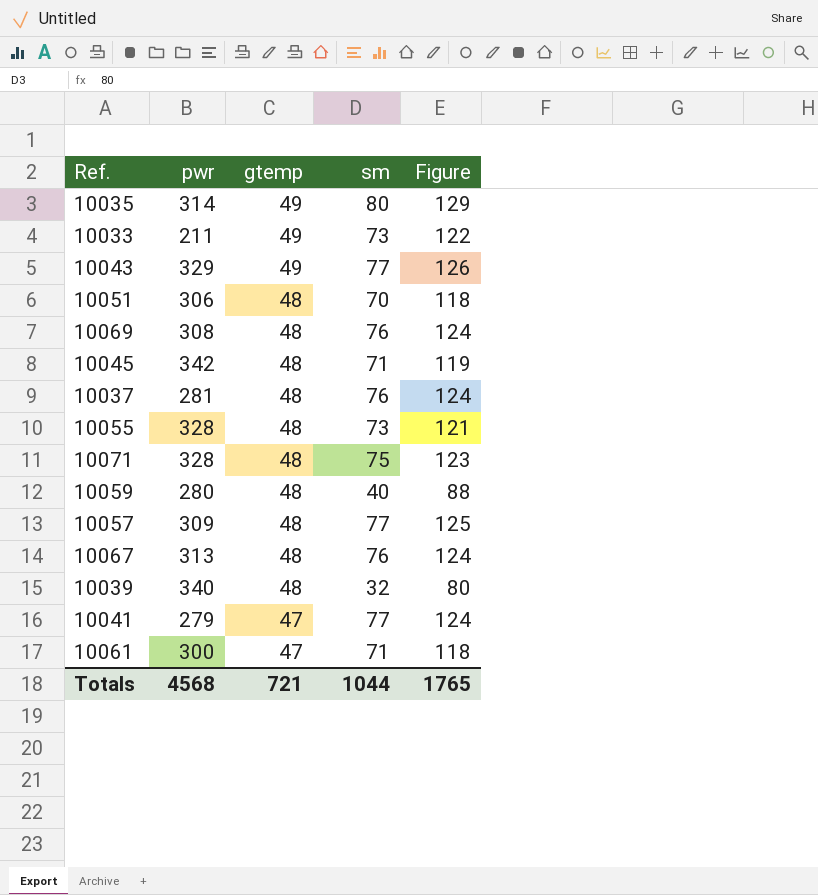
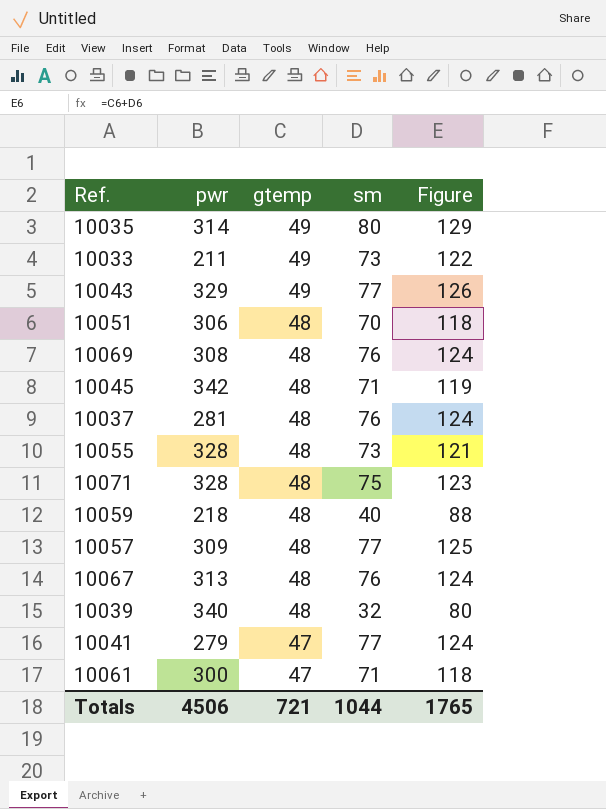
10059 | pwr: 280 -> 218
Totals | pwr: 4568 -> 4506

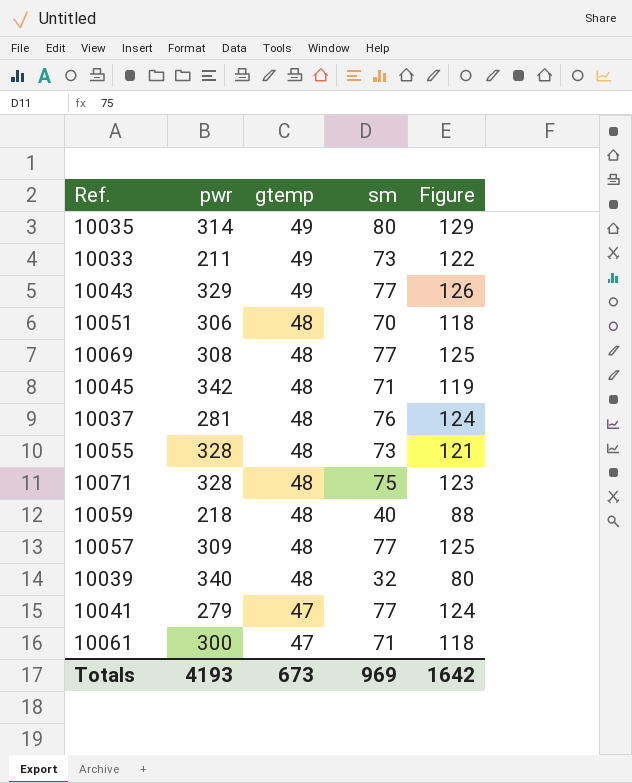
row 10067: 313 | 48 | 76 | 124 -> none
10069 | sm: 76 -> 77
10069 | Figure: 124 -> 125
Totals | pwr: 4506 -> 4193
Totals | gtemp: 721 -> 673
Totals | sm: 1044 -> 969
Totals | Figure: 1765 -> 1642

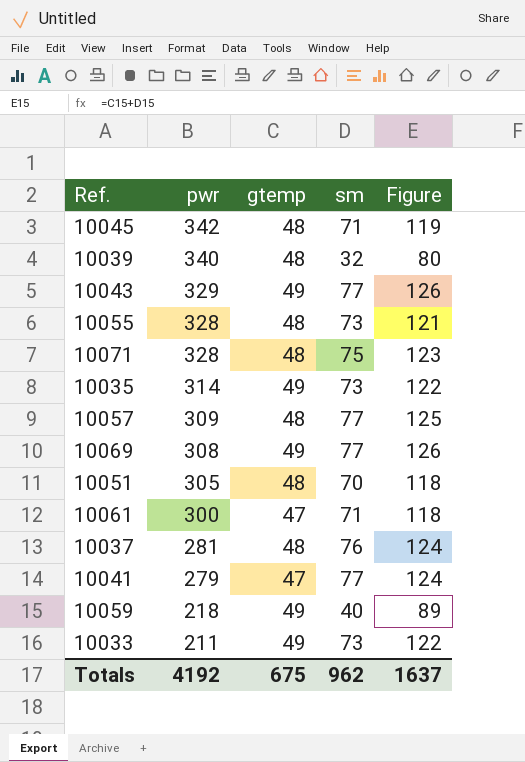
row order: gtemp descending -> pwr descending
10035 | sm: 80 -> 73
10035 | Figure: 129 -> 122
10069 | gtemp: 48 -> 49
10069 | Figure: 125 -> 126
10051 | pwr: 306 -> 305
10059 | gtemp: 48 -> 49
10059 | Figure: 88 -> 89
Totals | pwr: 4193 -> 4192
Totals | gtemp: 673 -> 675
Totals | sm: 969 -> 962
Totals | Figure: 1642 -> 1637

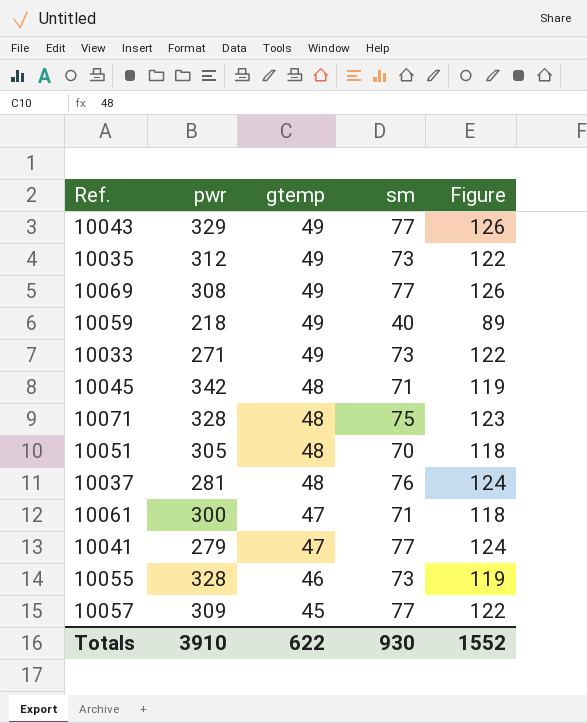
row order: pwr descending -> gtemp descending
row 10039: 340 | 48 | 32 | 80 -> none
10035 | pwr: 314 -> 312
10033 | pwr: 211 -> 271
10055 | gtemp: 48 -> 46
10055 | Figure: 121 -> 119
10057 | gtemp: 48 -> 45
10057 | Figure: 125 -> 122
Totals | pwr: 4192 -> 3910
Totals | gtemp: 675 -> 622
Totals | sm: 962 -> 930
Totals | Figure: 1637 -> 1552

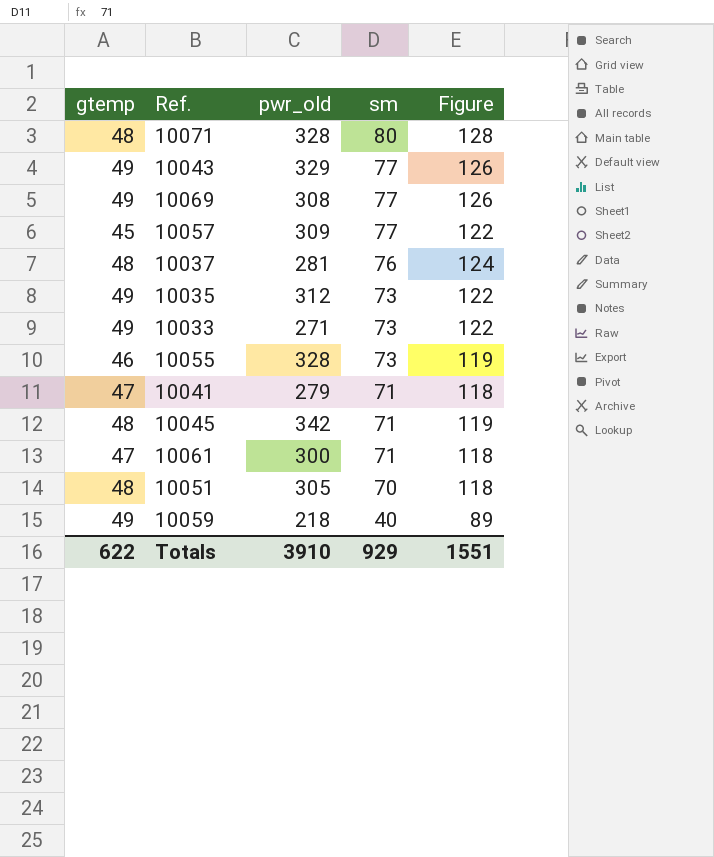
row order: gtemp descending -> sm descending
column gtemp | position: 3 -> 1
column name: pwr -> pwr_old
10071 | sm: 75 -> 80
10071 | Figure: 123 -> 128
10041 | sm: 77 -> 71
10041 | Figure: 124 -> 118
Totals | sm: 930 -> 929
Totals | Figure: 1552 -> 1551

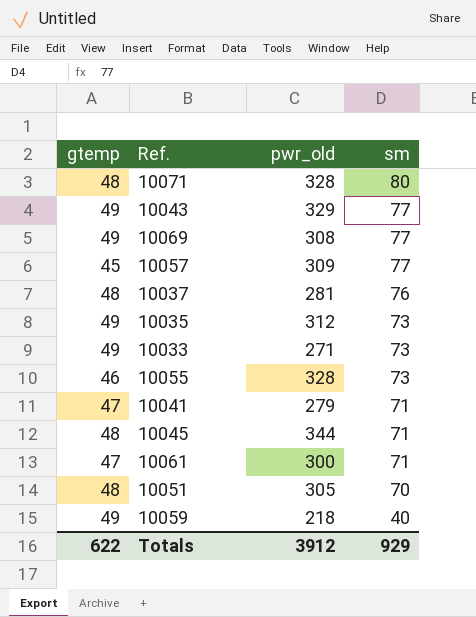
column Figure | formula: [gtemp] + [sm] -> none
10045 | pwr_old: 342 -> 344
Totals | pwr_old: 3910 -> 3912

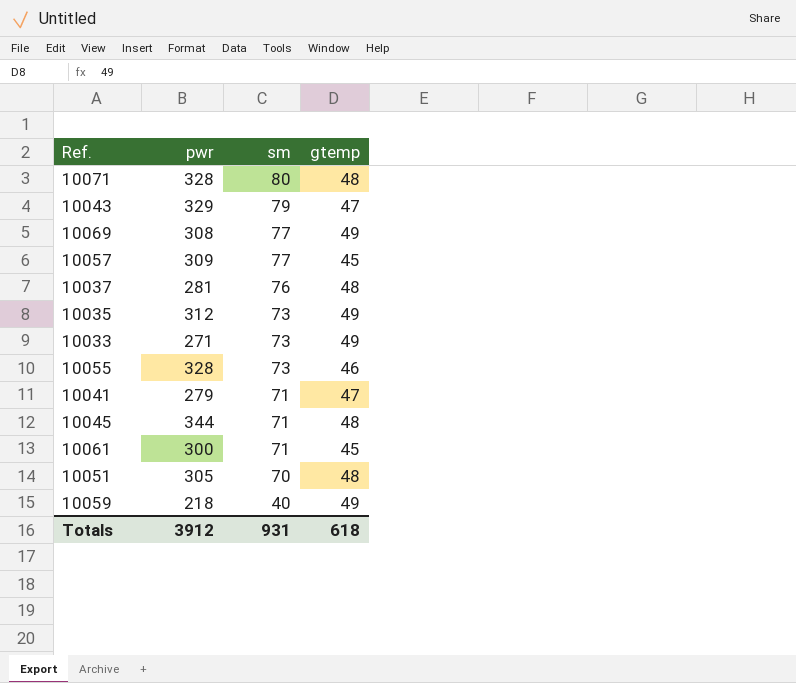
column name: pwr_old -> pwr
column gtemp | position: 1 -> 4
10043 | sm: 77 -> 79
10043 | gtemp: 49 -> 47
10061 | gtemp: 47 -> 45
Totals | sm: 929 -> 931
Totals | gtemp: 622 -> 618

